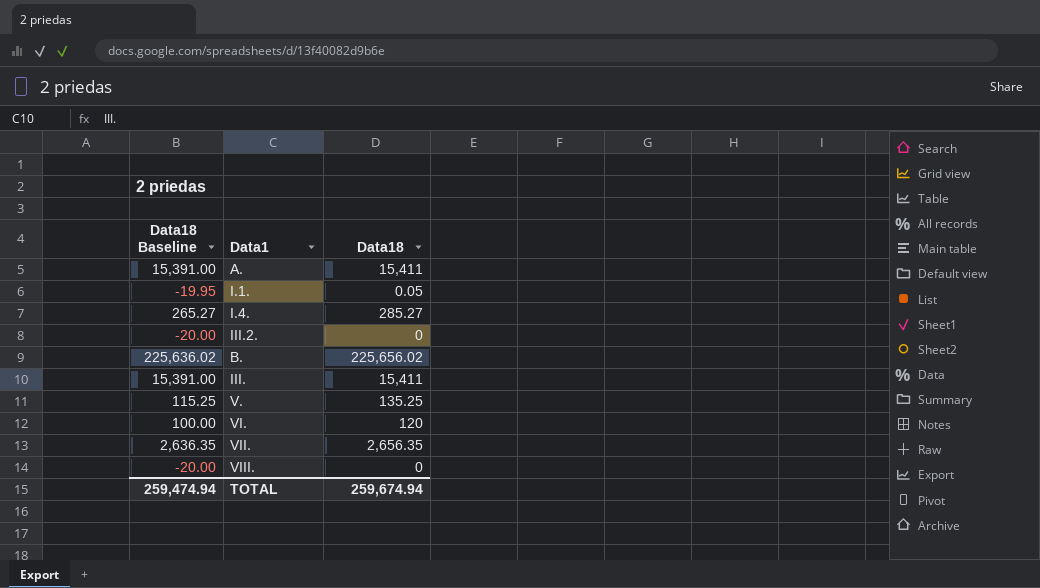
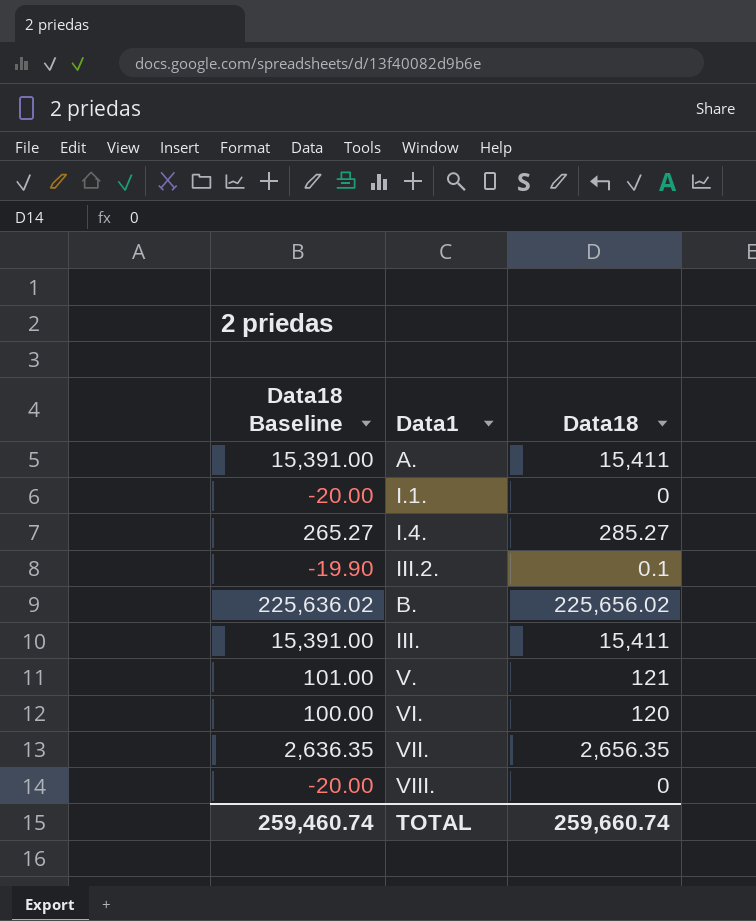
I.1. | Data18 Baseline: -19.95 -> -20.00
I.1. | Data18: 0.05 -> 0
III.2. | Data18 Baseline: -20.00 -> -19.90
III.2. | Data18: 0 -> 0.1
V. | Data18 Baseline: 115.25 -> 101.00
V. | Data18: 135.25 -> 121
TOTAL | Data18 Baseline: 259,474.94 -> 259,460.74
TOTAL | Data18: 259,674.94 -> 259,660.74

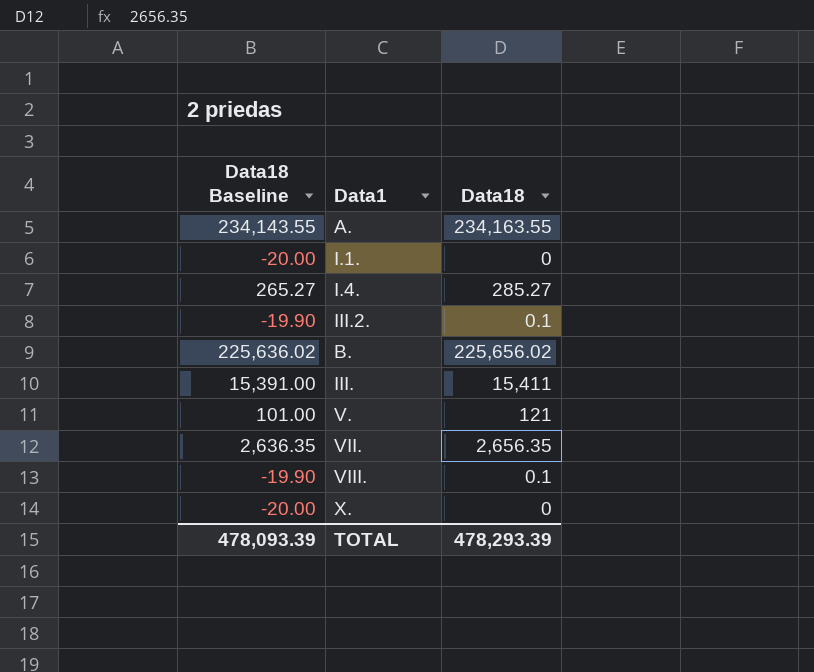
row VI.: 100.00 | 120 -> none
A. | Data18 Baseline: 15,391.00 -> 234,143.55
A. | Data18: 15,411 -> 234,163.55
VIII. | Data18 Baseline: -20.00 -> -19.90
VIII. | Data18: 0 -> 0.1
row X.: none -> -20.00 | 0
TOTAL | Data18 Baseline: 259,460.74 -> 478,093.39
TOTAL | Data18: 259,660.74 -> 478,293.39

